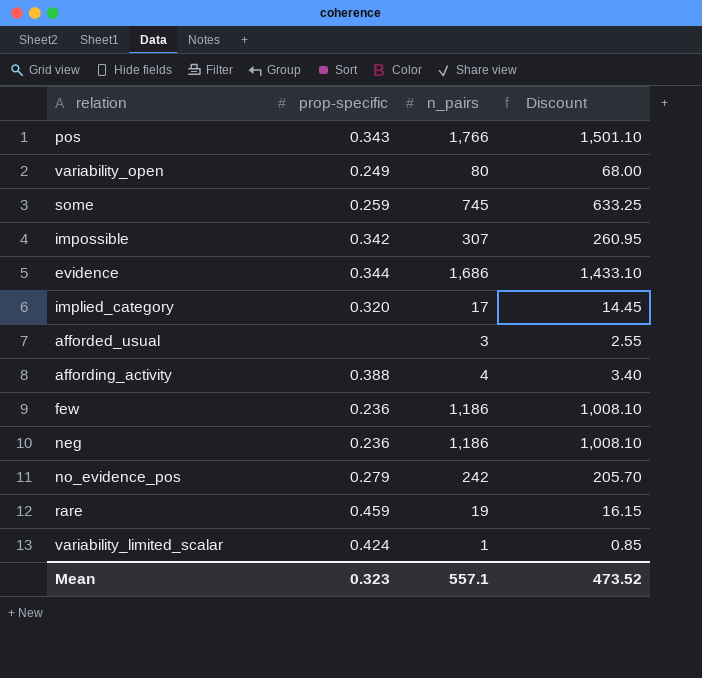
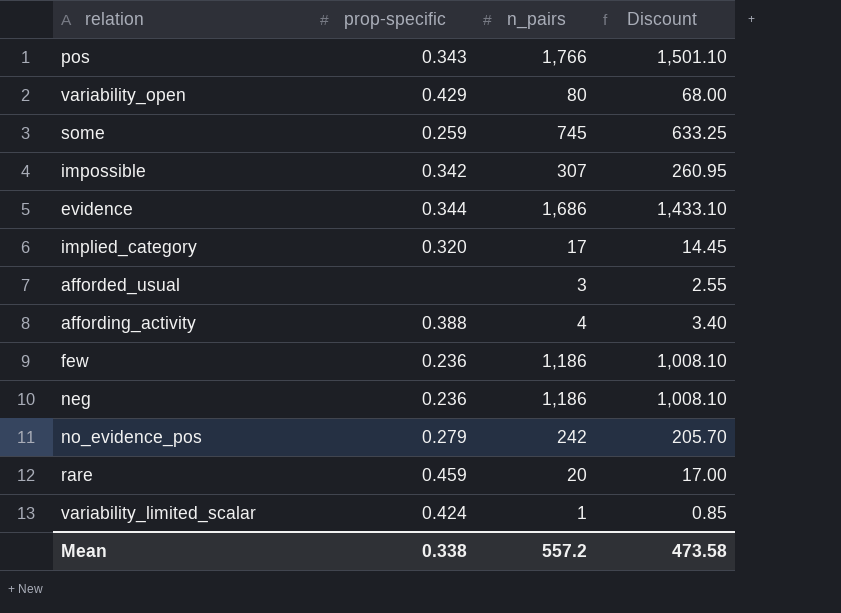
variability_open | prop-specific: 0.249 -> 0.429
rare | n_pairs: 19 -> 20
rare | Discount: 16.15 -> 17.00
Mean | prop-specific: 0.323 -> 0.338
Mean | n_pairs: 557.1 -> 557.2
Mean | Discount: 473.52 -> 473.58

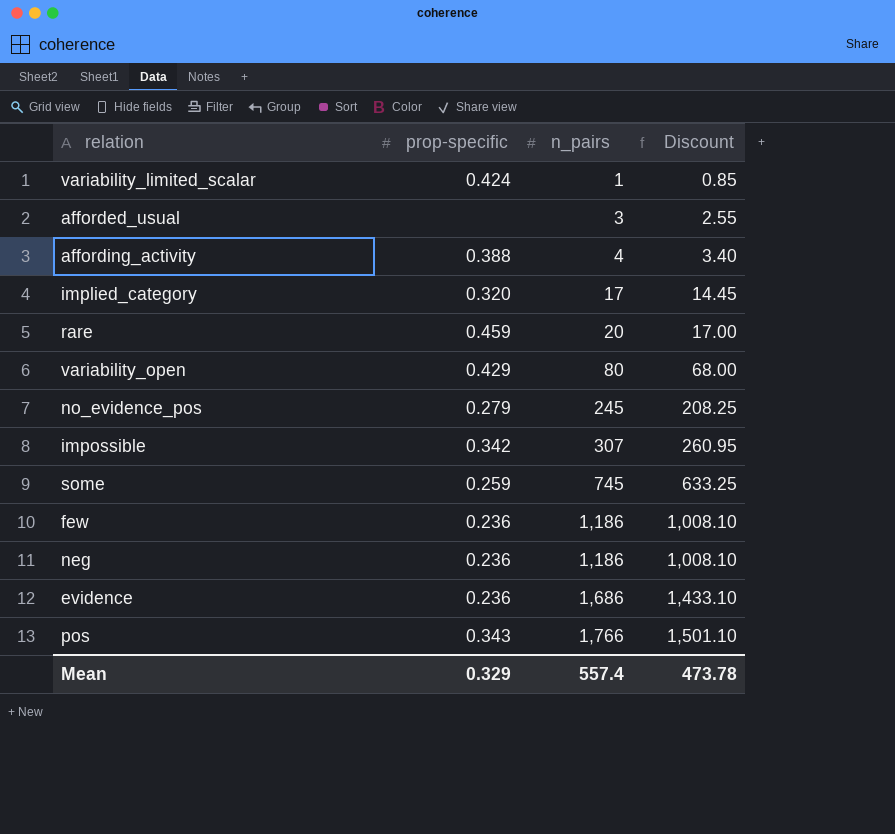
row order: none -> n_pairs ascending
no_evidence_pos | n_pairs: 242 -> 245
no_evidence_pos | Discount: 205.70 -> 208.25
evidence | prop-specific: 0.344 -> 0.236
Mean | prop-specific: 0.338 -> 0.329
Mean | n_pairs: 557.2 -> 557.4
Mean | Discount: 473.58 -> 473.78

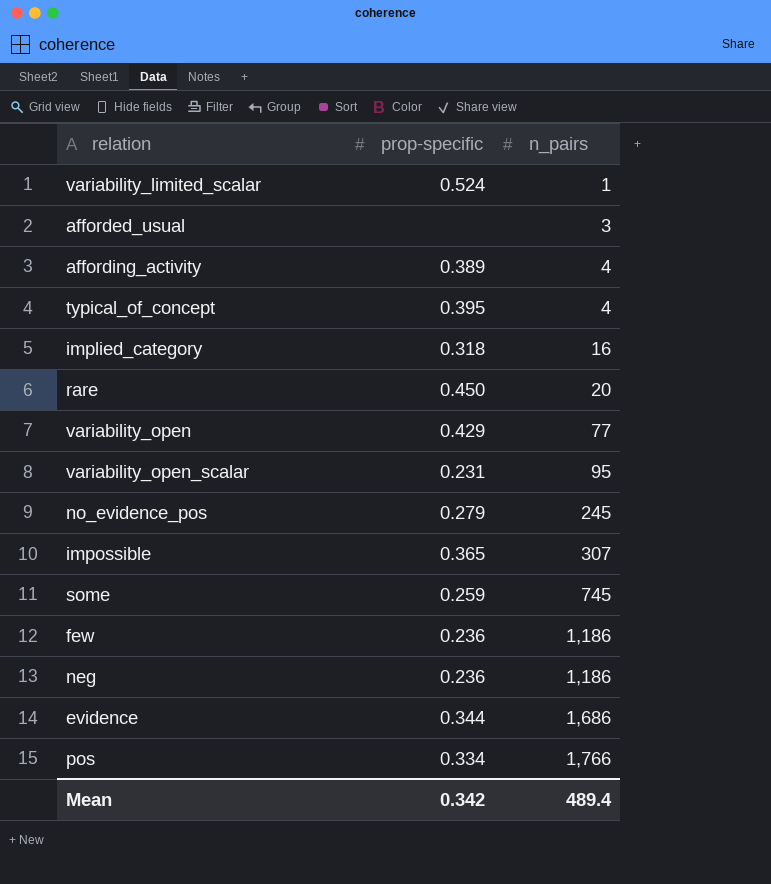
column Discount | formula: [n_pairs] * 0.85 -> none
variability_limited_scalar | prop-specific: 0.424 -> 0.524
affording_activity | prop-specific: 0.388 -> 0.389
row typical_of_concept: none -> 0.395 | 4
implied_category | prop-specific: 0.320 -> 0.318
implied_category | n_pairs: 17 -> 16
rare | prop-specific: 0.459 -> 0.450
variability_open | n_pairs: 80 -> 77
row variability_open_scalar: none -> 0.231 | 95
impossible | prop-specific: 0.342 -> 0.365
evidence | prop-specific: 0.236 -> 0.344
pos | prop-specific: 0.343 -> 0.334
Mean | prop-specific: 0.329 -> 0.342
Mean | n_pairs: 557.4 -> 489.4

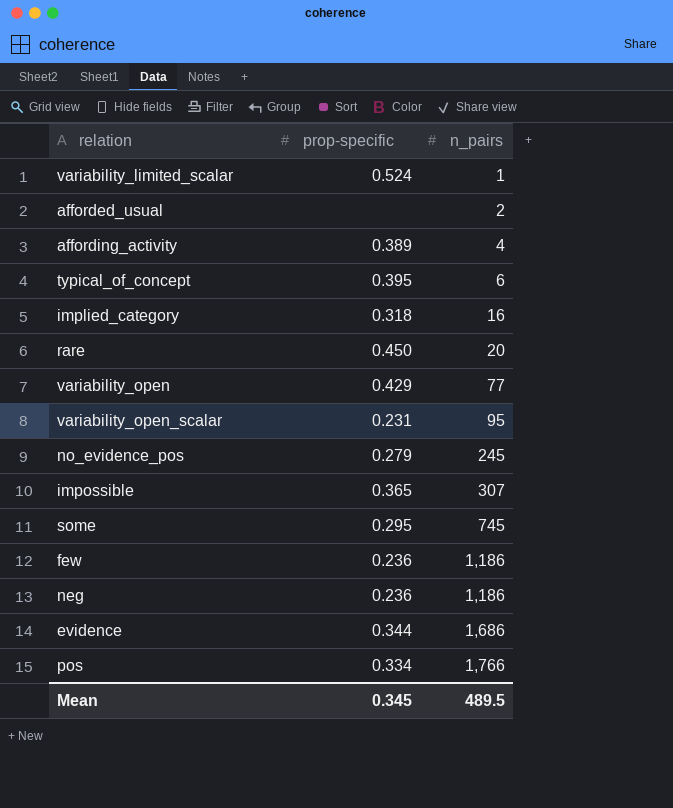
afforded_usual | n_pairs: 3 -> 2
typical_of_concept | n_pairs: 4 -> 6
some | prop-specific: 0.259 -> 0.295
Mean | prop-specific: 0.342 -> 0.345
Mean | n_pairs: 489.4 -> 489.5

